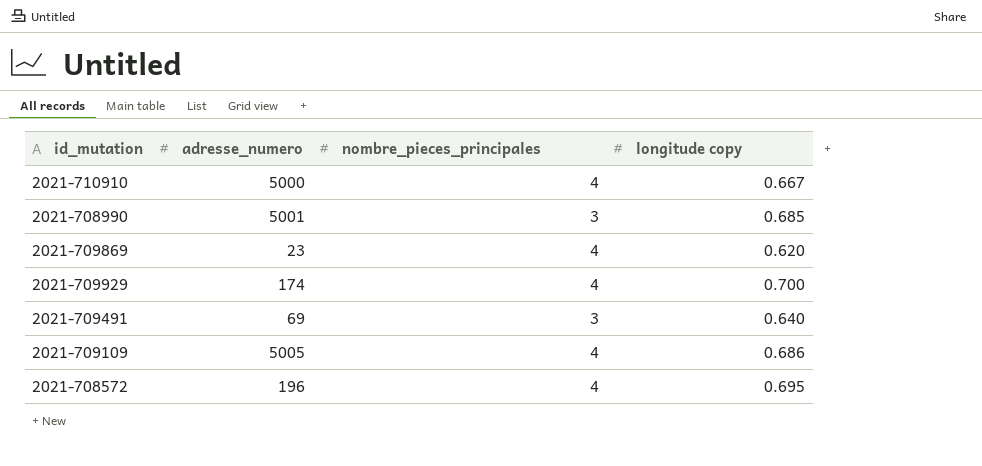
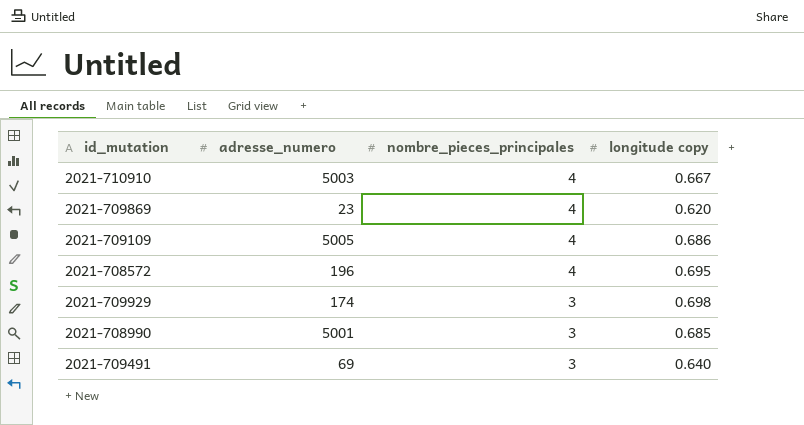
row order: none -> nombre_pieces_principales descending
2021-710910 | adresse_numero: 5000 -> 5003
2021-709929 | nombre_pieces_principales: 4 -> 3
2021-709929 | longitude copy: 0.700 -> 0.698

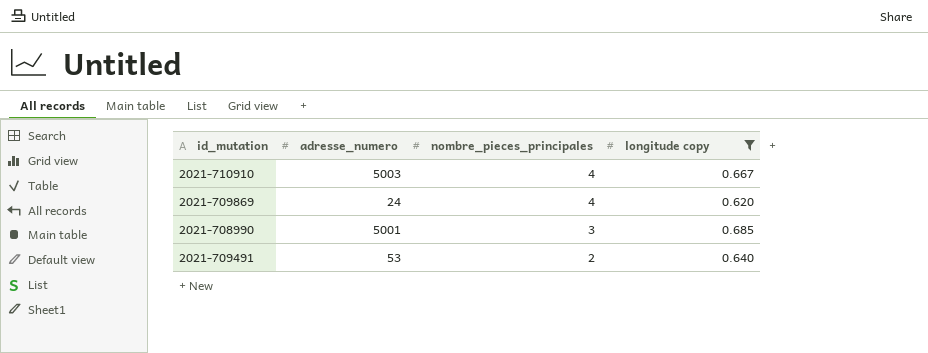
filter: none -> longitude copy <= 0.685
2021-709869 | adresse_numero: 23 -> 24
2021-709491 | adresse_numero: 69 -> 53
2021-709491 | nombre_pieces_principales: 3 -> 2

